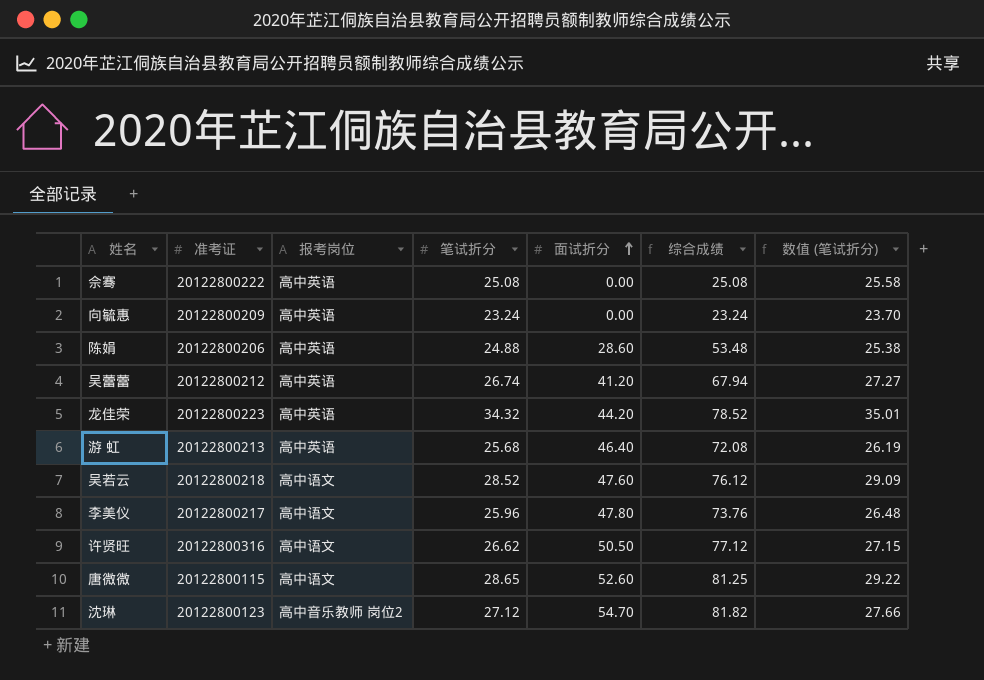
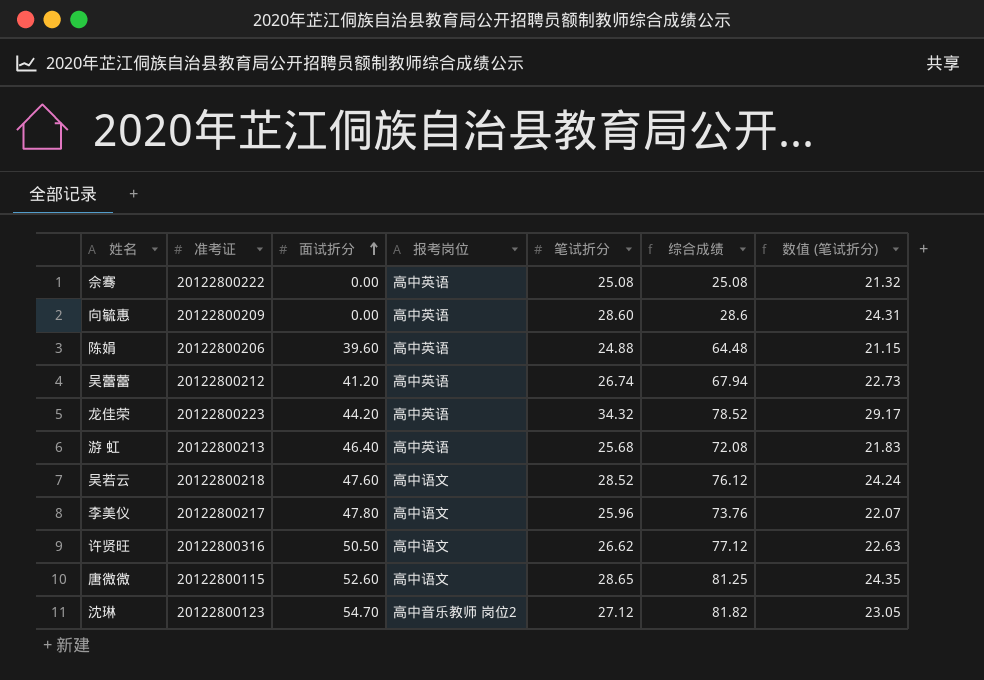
column 面试折分 | position: 5 -> 3
column 数值 (笔试折分) | formula: [笔试折分] * 1.02 -> [笔试折分] * 0.85
向毓惠 | 笔试折分: 23.24 -> 28.60
向毓惠 | 综合成绩: 23.24 -> 28.6
陈娟 | 面试折分: 28.60 -> 39.60
陈娟 | 综合成绩: 53.48 -> 64.48

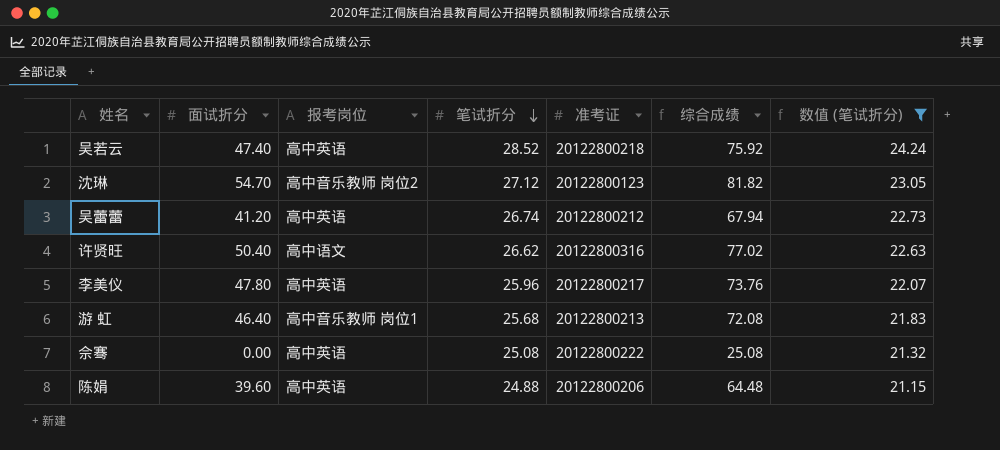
filter: none -> 数值 (笔试折分) <= 24.24
row order: 面试折分 ascending -> 笔试折分 descending
column 准考证 | position: 2 -> 5
吴若云 | 面试折分: 47.60 -> 47.40
吴若云 | 报考岗位: 高中语文 -> 高中英语
吴若云 | 综合成绩: 76.12 -> 75.92
许贤旺 | 面试折分: 50.50 -> 50.40
许贤旺 | 综合成绩: 77.12 -> 77.02
李美仪 | 报考岗位: 高中语文 -> 高中英语
游 虹 | 报考岗位: 高中英语 -> 高中音乐教师 岗位1

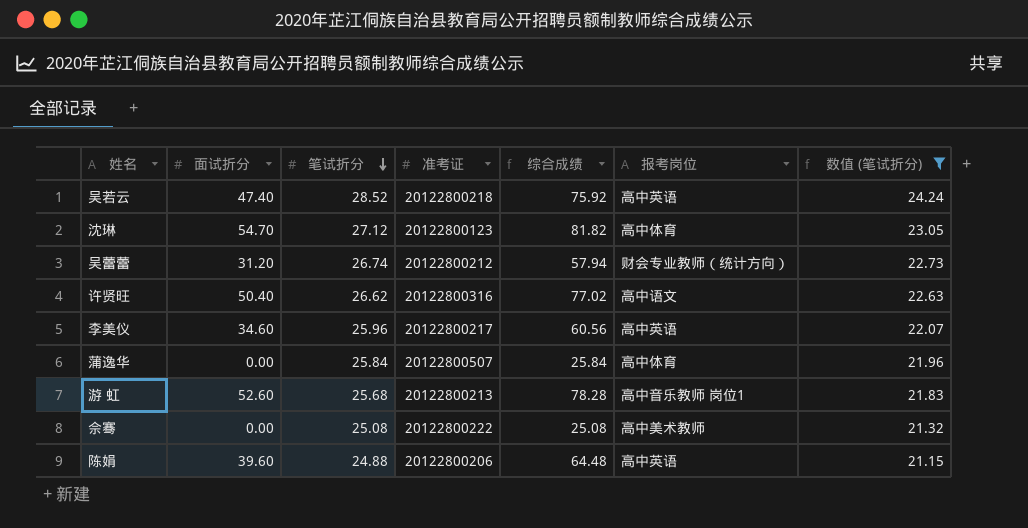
column 报考岗位 | position: 3 -> 6
沈琳 | 报考岗位: 高中音乐教师 岗位2 -> 高中体育
吴蕾蕾 | 面试折分: 41.20 -> 31.20
吴蕾蕾 | 综合成绩: 67.94 -> 57.94
吴蕾蕾 | 报考岗位: 高中英语 -> 财会专业教师（统计方向）
李美仪 | 面试折分: 47.80 -> 34.60
李美仪 | 综合成绩: 73.76 -> 60.56
row 蒲逸华: none -> 0.00 | 25.84 | 20122800507 | 25.84 | 高中体育 | 21.96
游 虹 | 面试折分: 46.40 -> 52.60
游 虹 | 综合成绩: 72.08 -> 78.28
佘骞 | 报考岗位: 高中英语 -> 高中美术教师

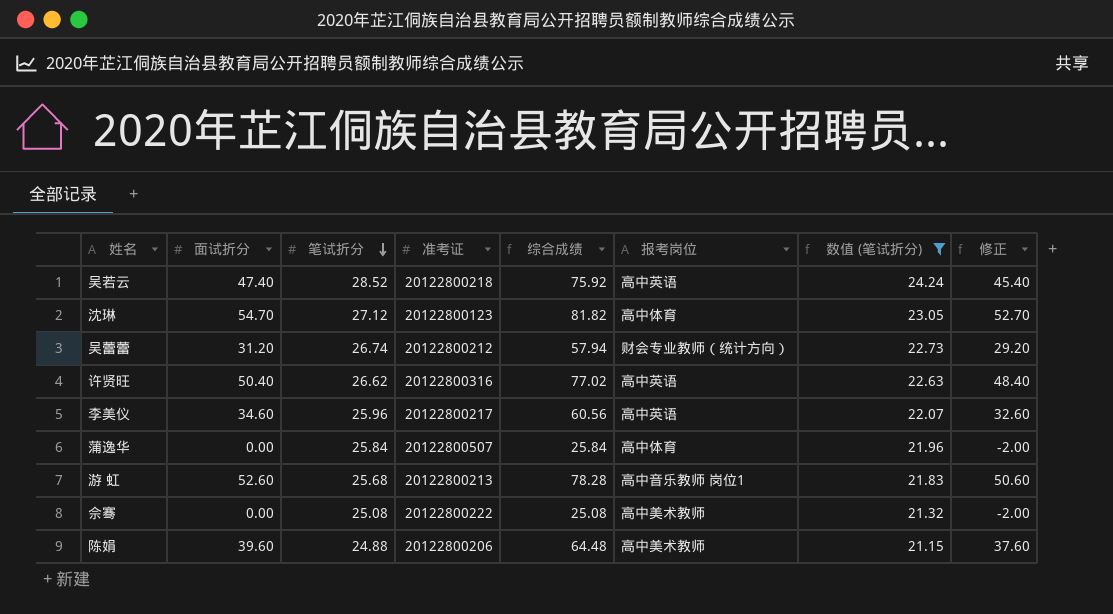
column 修正 | formula: none -> [面试折分] - 2
许贤旺 | 报考岗位: 高中语文 -> 高中英语
陈娟 | 报考岗位: 高中英语 -> 高中美术教师

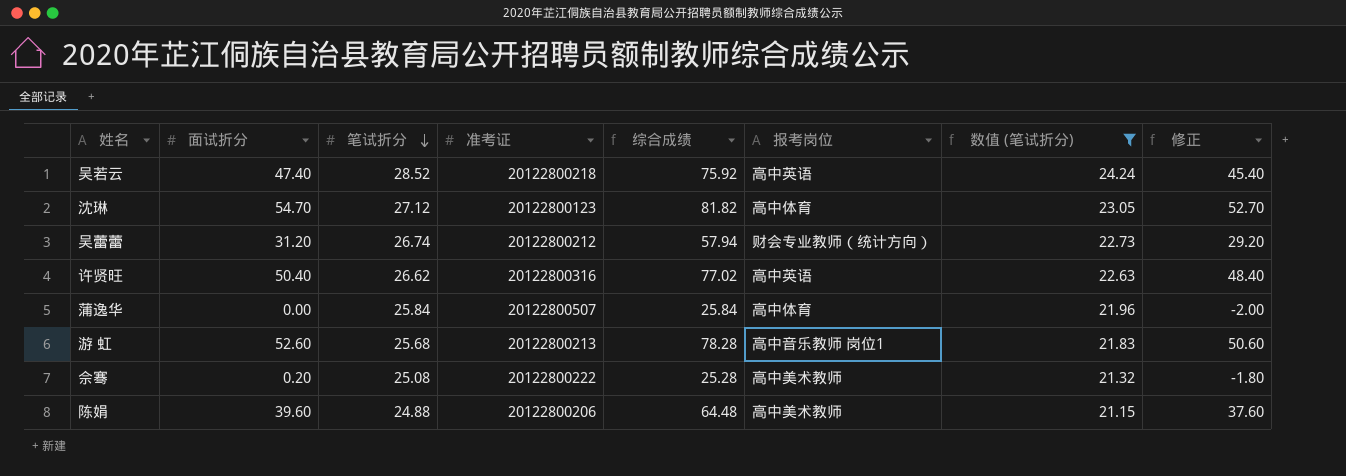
row 李美仪: 34.60 | 25.96 | 20122800217 | 60.56 | 高中英语 | 22.07 | 32.60 -> none
佘骞 | 面试折分: 0.00 -> 0.20
佘骞 | 综合成绩: 25.08 -> 25.28
佘骞 | 修正: -2.00 -> -1.80

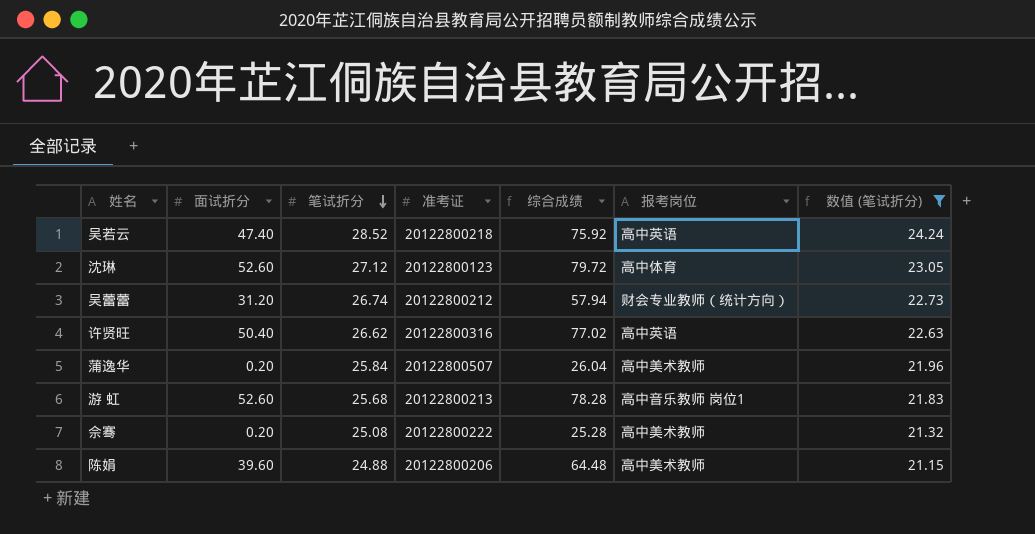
column 修正 | formula: [面试折分] - 2 -> none
沈琳 | 面试折分: 54.70 -> 52.60
沈琳 | 综合成绩: 81.82 -> 79.72
蒲逸华 | 面试折分: 0.00 -> 0.20
蒲逸华 | 综合成绩: 25.84 -> 26.04
蒲逸华 | 报考岗位: 高中体育 -> 高中美术教师

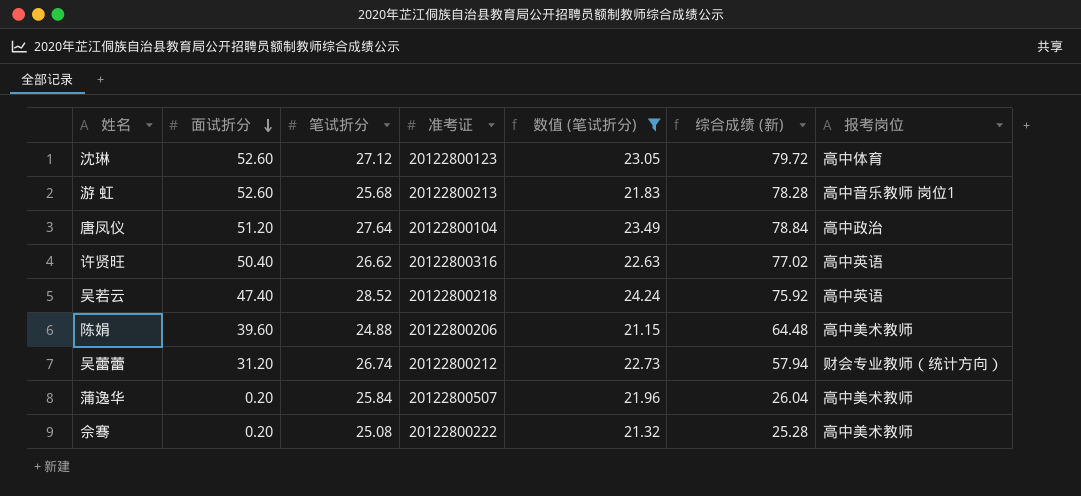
row order: 笔试折分 descending -> 面试折分 descending
column 数值 (笔试折分) | position: 7 -> 5
column name: 综合成绩 -> 综合成绩 (新)
row 唐凤仪: none -> 51.20 | 27.64 | 20122800104 | 23.49 | 78.84 | 高中政治

